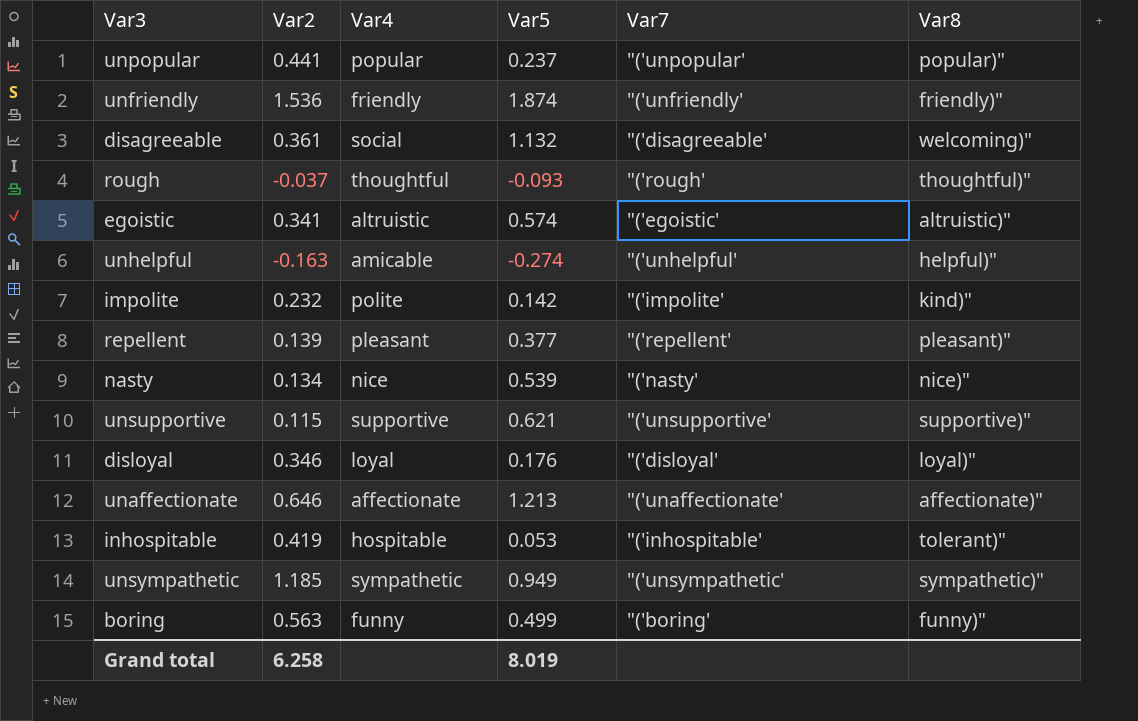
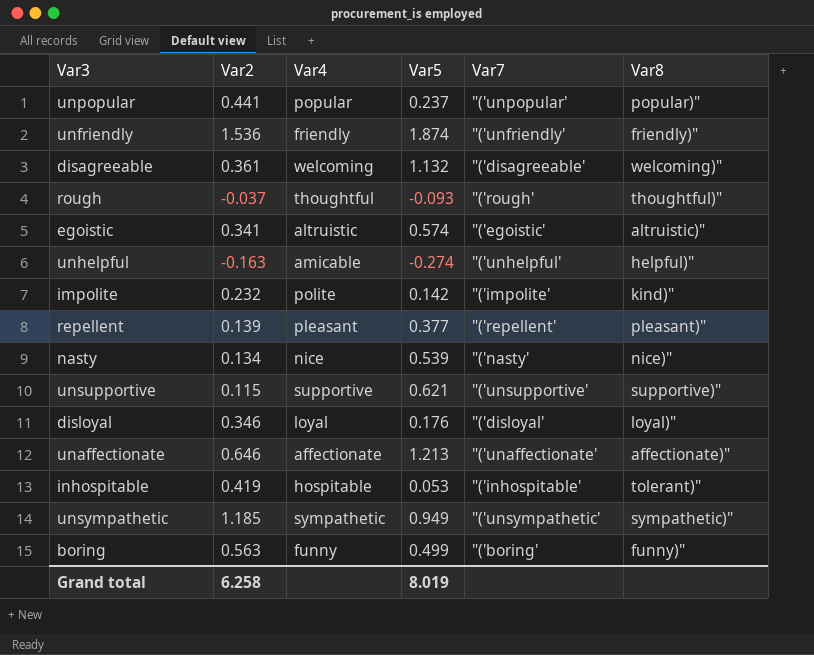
disagreeable | Var4: social -> welcoming

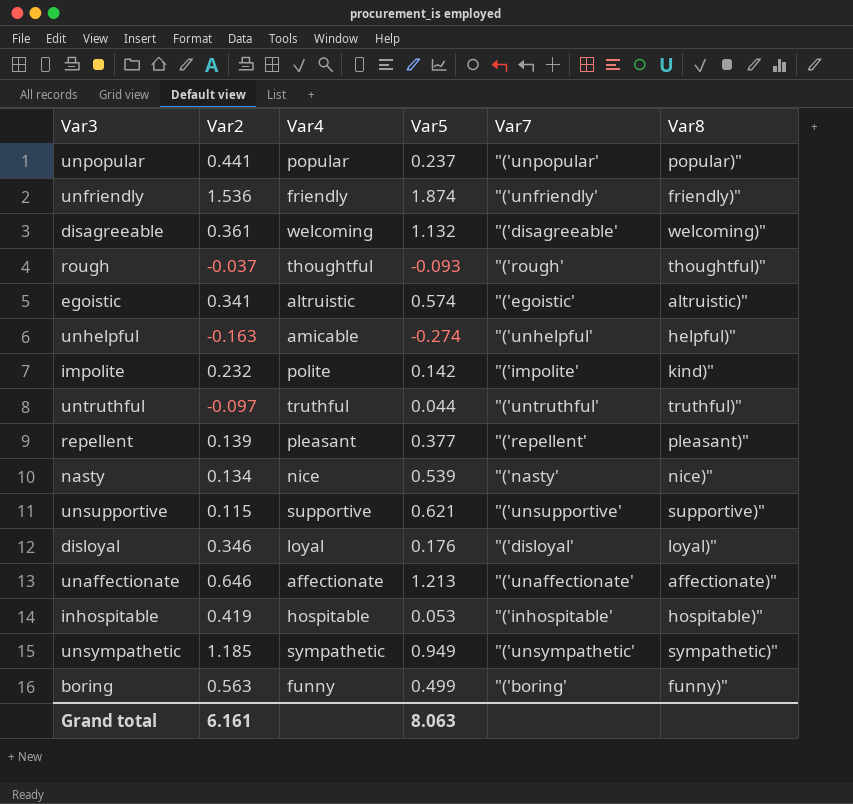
row untruthful: none -> -0.097 | truthful | 0.044 | "('untruthful' | truthful)"
inhospitable | Var8: tolerant)" -> hospitable)"
Grand total | Var2: 6.258 -> 6.161
Grand total | Var5: 8.019 -> 8.063

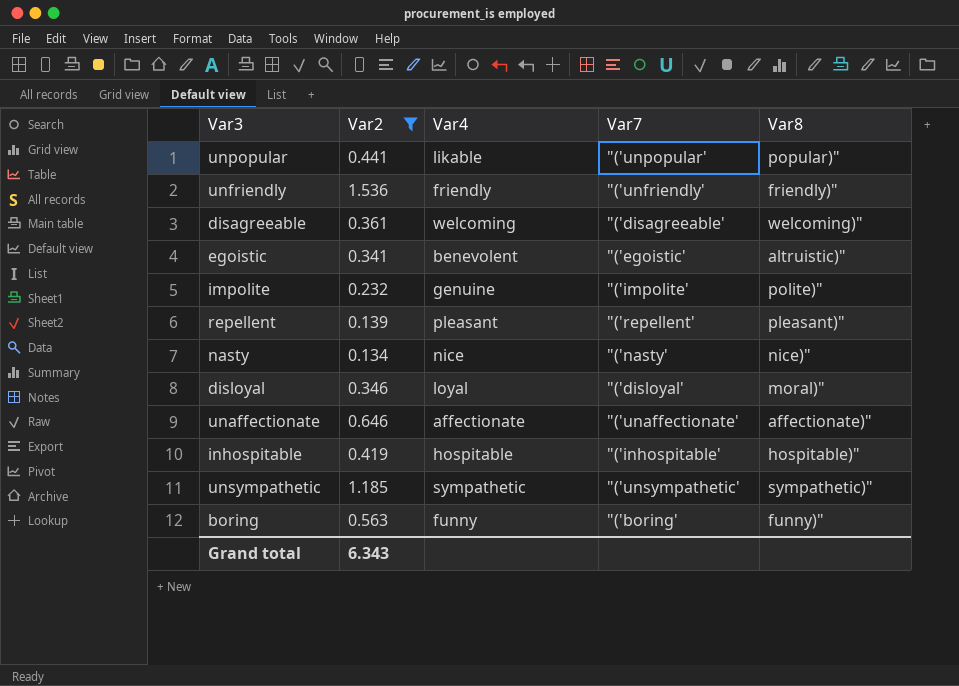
filter: none -> Var2 >= 0.134
column Var5 | position: 4 -> none
unpopular | Var4: popular -> likable
egoistic | Var4: altruistic -> benevolent
impolite | Var4: polite -> genuine
impolite | Var8: kind)" -> polite)"
disloyal | Var8: loyal)" -> moral)"
Grand total | Var2: 6.161 -> 6.343

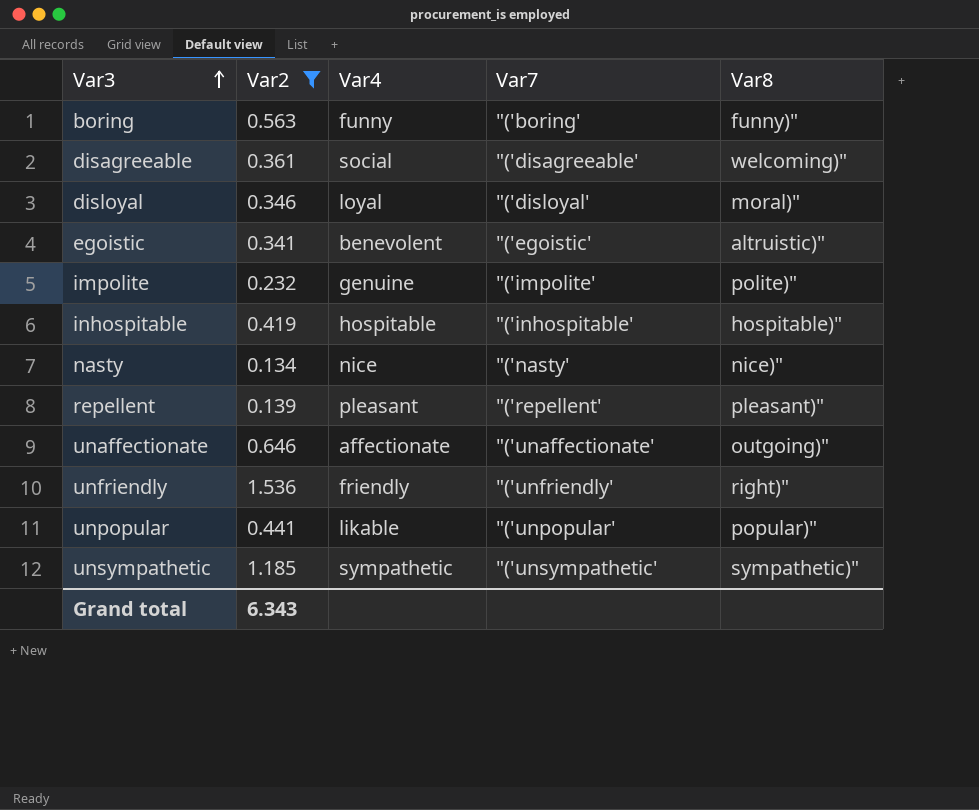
row order: none -> Var3 ascending
disagreeable | Var4: welcoming -> social
unaffectionate | Var8: affectionate)" -> outgoing)"
unfriendly | Var8: friendly)" -> right)"

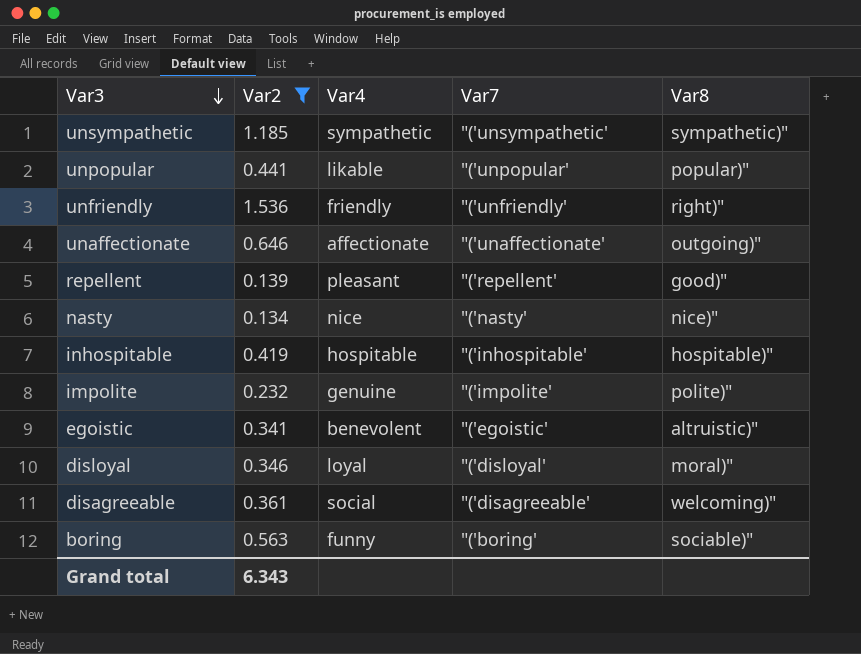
row order: Var3 ascending -> Var3 descending
repellent | Var8: pleasant)" -> good)"
boring | Var8: funny)" -> sociable)"

